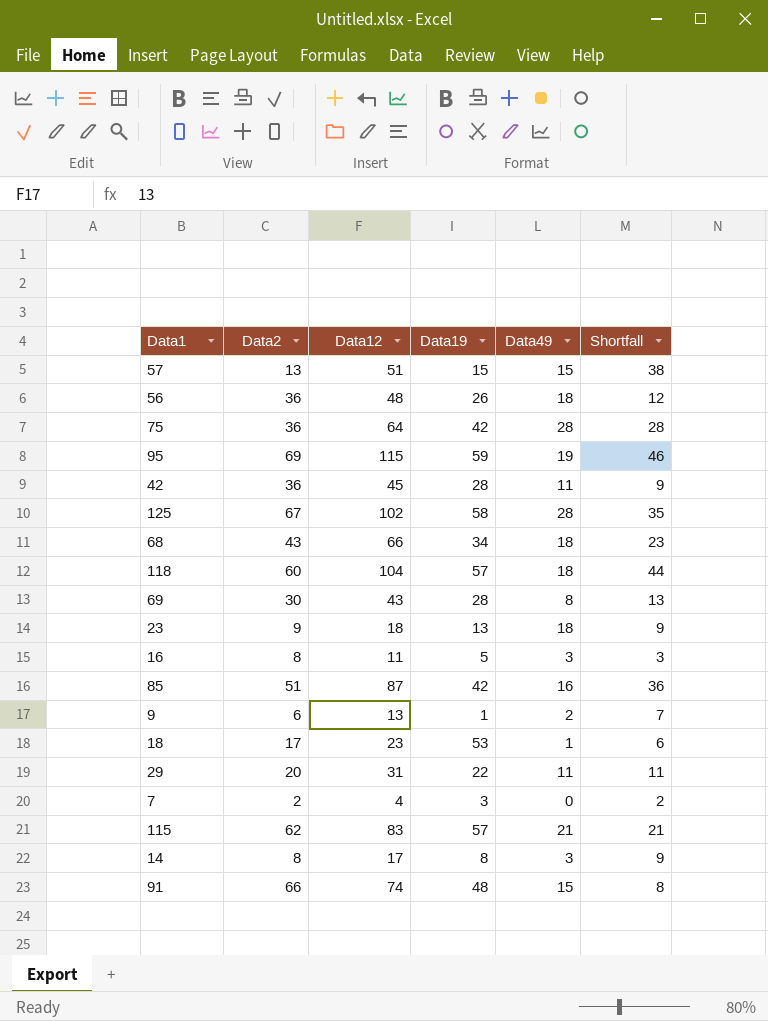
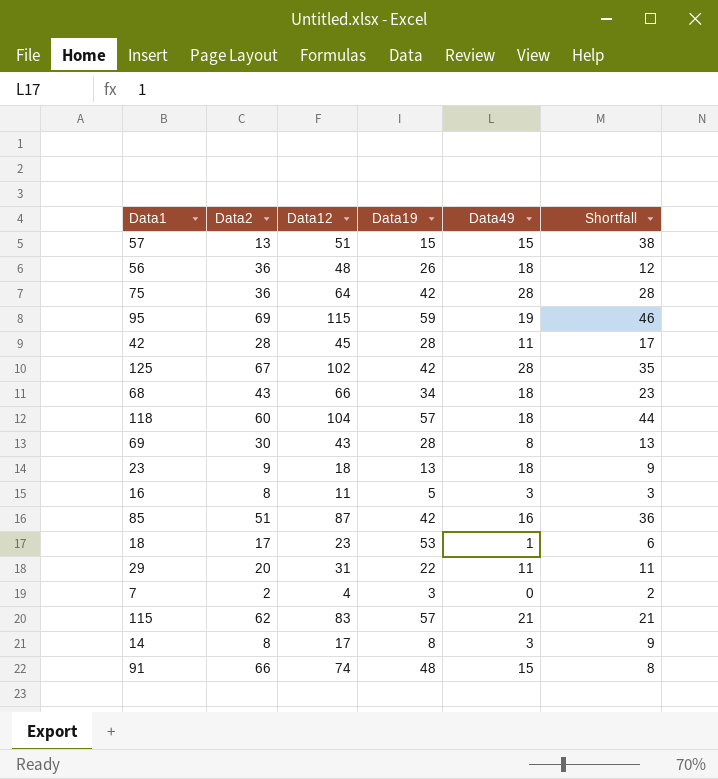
row 9: 6 | 13 | 1 | 2 | 7 -> none
42 | Data2: 36 -> 28
42 | Shortfall: 9 -> 17
125 | Data19: 58 -> 42

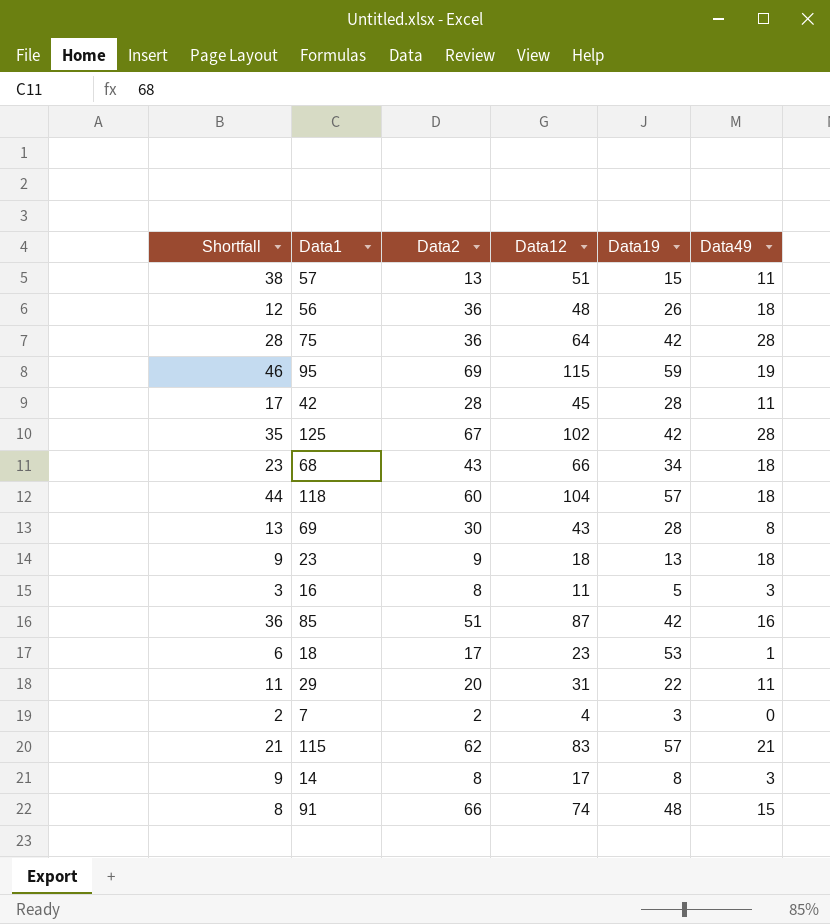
column Shortfall | position: 6 -> 1
57 | Data49: 15 -> 11

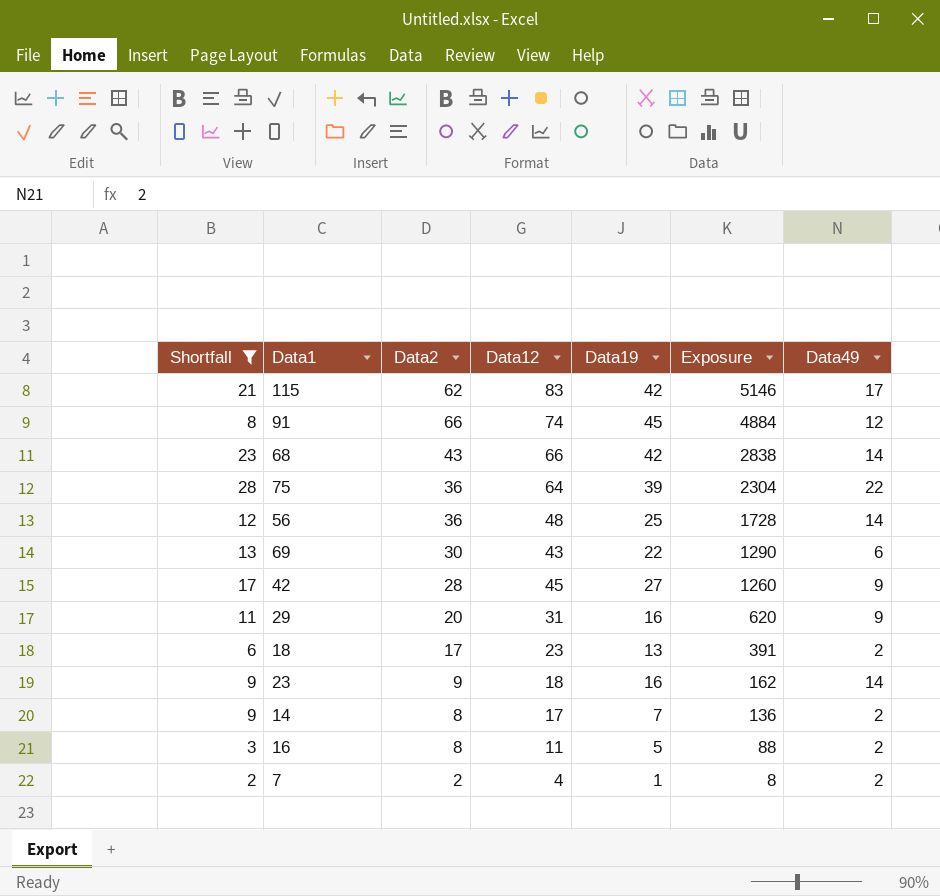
filter: none -> Shortfall <= 28
row order: none -> Exposure descending
column Exposure | formula: none -> [Data2] * [Data12]
115 | Data19: 57 -> 42
115 | Data49: 21 -> 17
91 | Data19: 48 -> 45
91 | Data49: 15 -> 12
68 | Data19: 34 -> 42
68 | Data49: 18 -> 14
75 | Data19: 42 -> 39
75 | Data49: 28 -> 22
56 | Data19: 26 -> 25
56 | Data49: 18 -> 14
69 | Data19: 28 -> 22
69 | Data49: 8 -> 6
42 | Data19: 28 -> 27
42 | Data49: 11 -> 9
29 | Data19: 22 -> 16
29 | Data49: 11 -> 9
18 | Data19: 53 -> 13
18 | Data49: 1 -> 2
23 | Data19: 13 -> 16
23 | Data49: 18 -> 14
14 | Data19: 8 -> 7
14 | Data49: 3 -> 2
16 | Data49: 3 -> 2
7 | Data19: 3 -> 1
7 | Data49: 0 -> 2

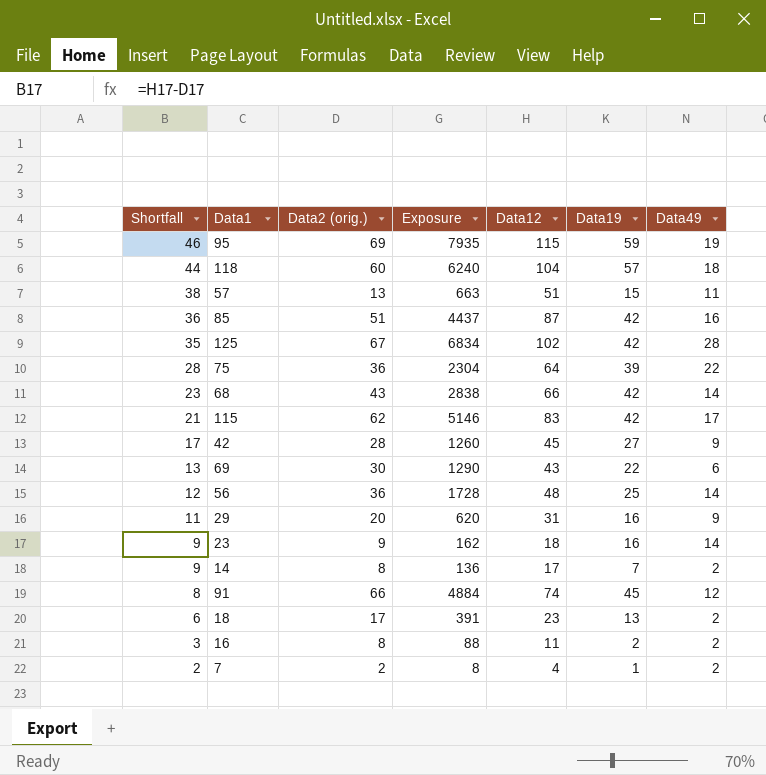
filter: Shortfall <= 28 -> none
row order: Exposure descending -> Shortfall descending
column name: Data2 -> Data2 (orig.)
column Exposure | position: 6 -> 4
16 | Data19: 5 -> 2

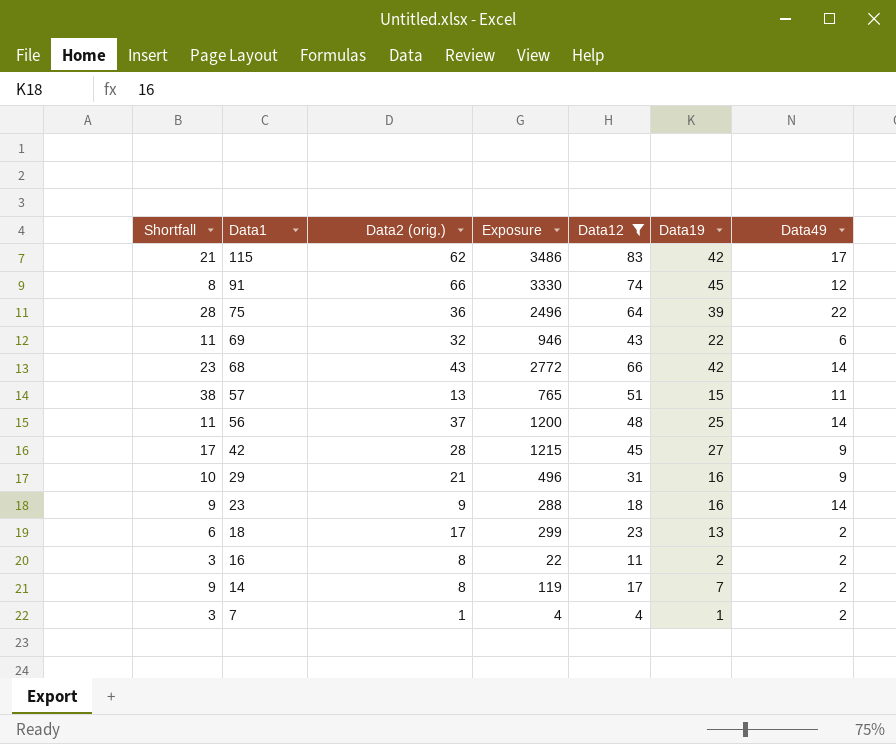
filter: none -> Data12 <= 83
row order: Shortfall descending -> Data1 descending
column Exposure | formula: [Data2 (orig.)] * [Data12] -> [Data12] * [Data19]
69 | Shortfall: 13 -> 11
69 | Data2 (orig.): 30 -> 32
56 | Shortfall: 12 -> 11
56 | Data2 (orig.): 36 -> 37
29 | Shortfall: 11 -> 10
29 | Data2 (orig.): 20 -> 21
7 | Shortfall: 2 -> 3
7 | Data2 (orig.): 2 -> 1

